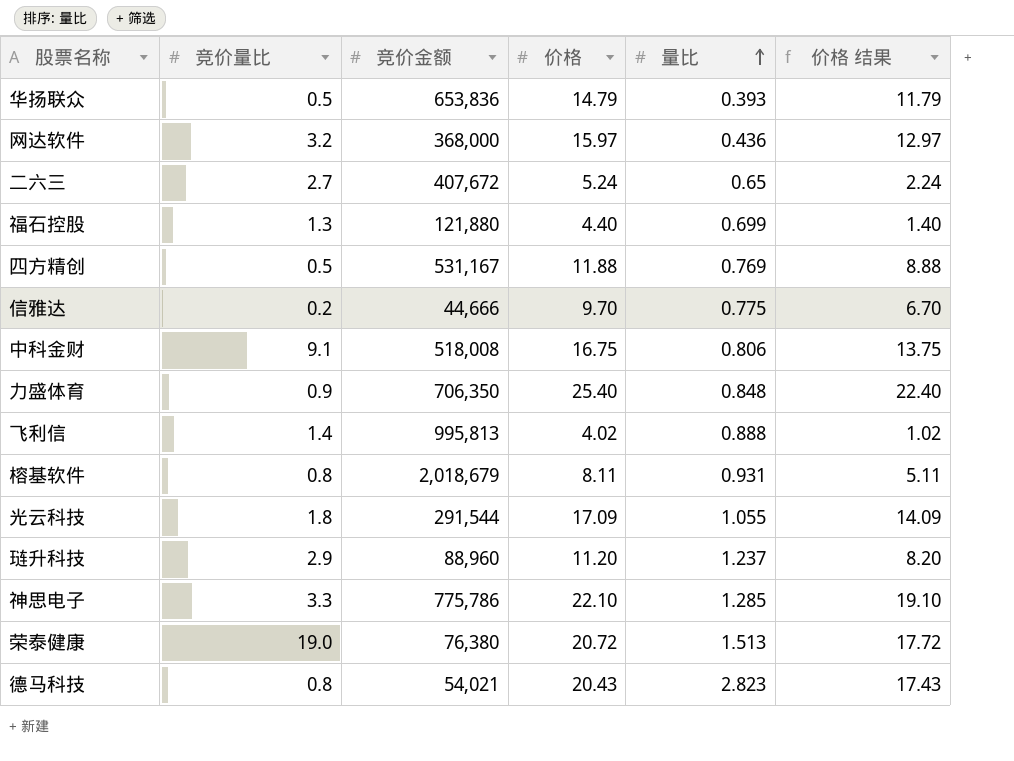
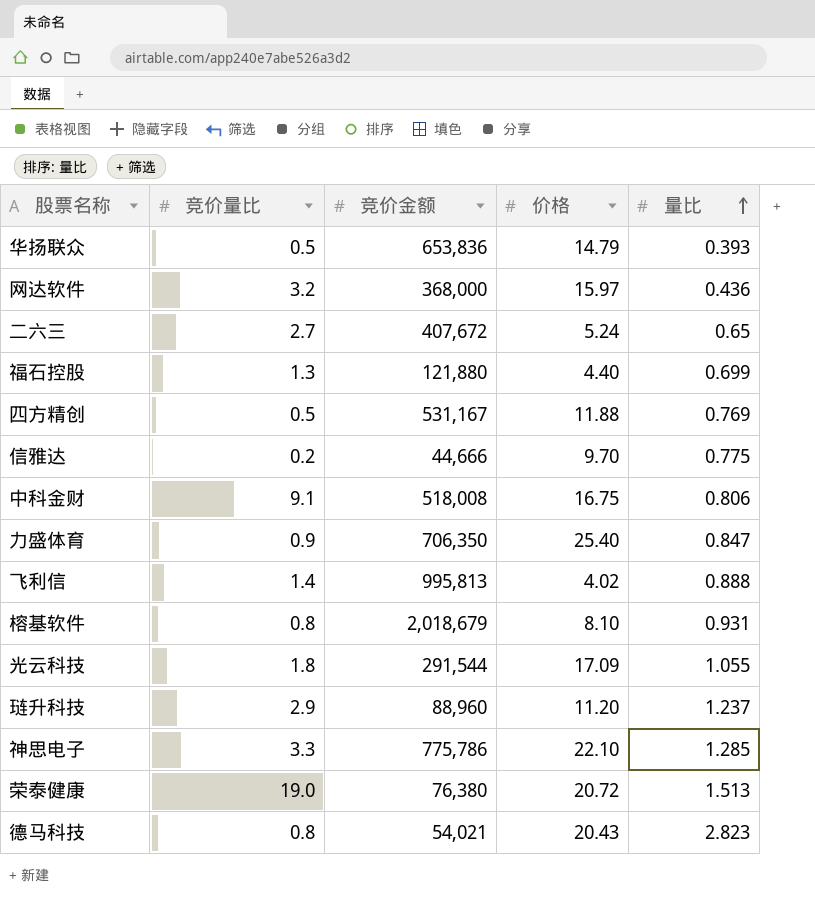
column 价格 结果 | formula: [价格] - 3 -> none
力盛体育 | 量比: 0.848 -> 0.847
榕基软件 | 价格: 8.11 -> 8.10

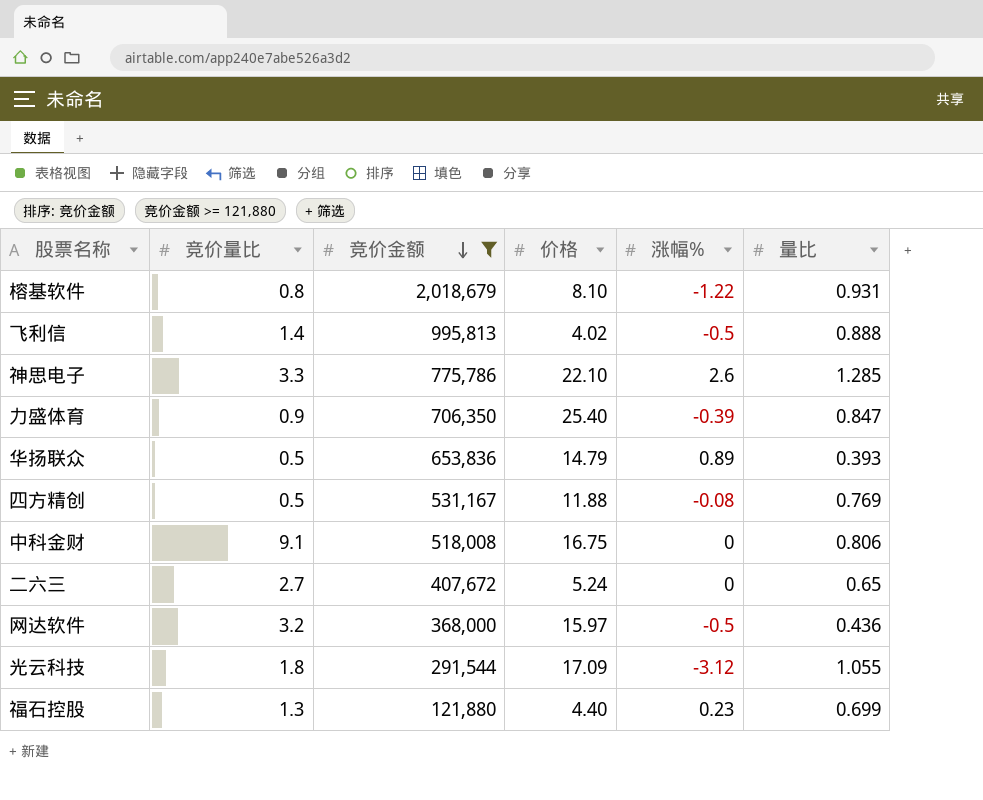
filter: none -> 竞价金额 >= 121,880
row order: 量比 ascending -> 竞价金额 descending
column 涨幅% | position: none -> 5

